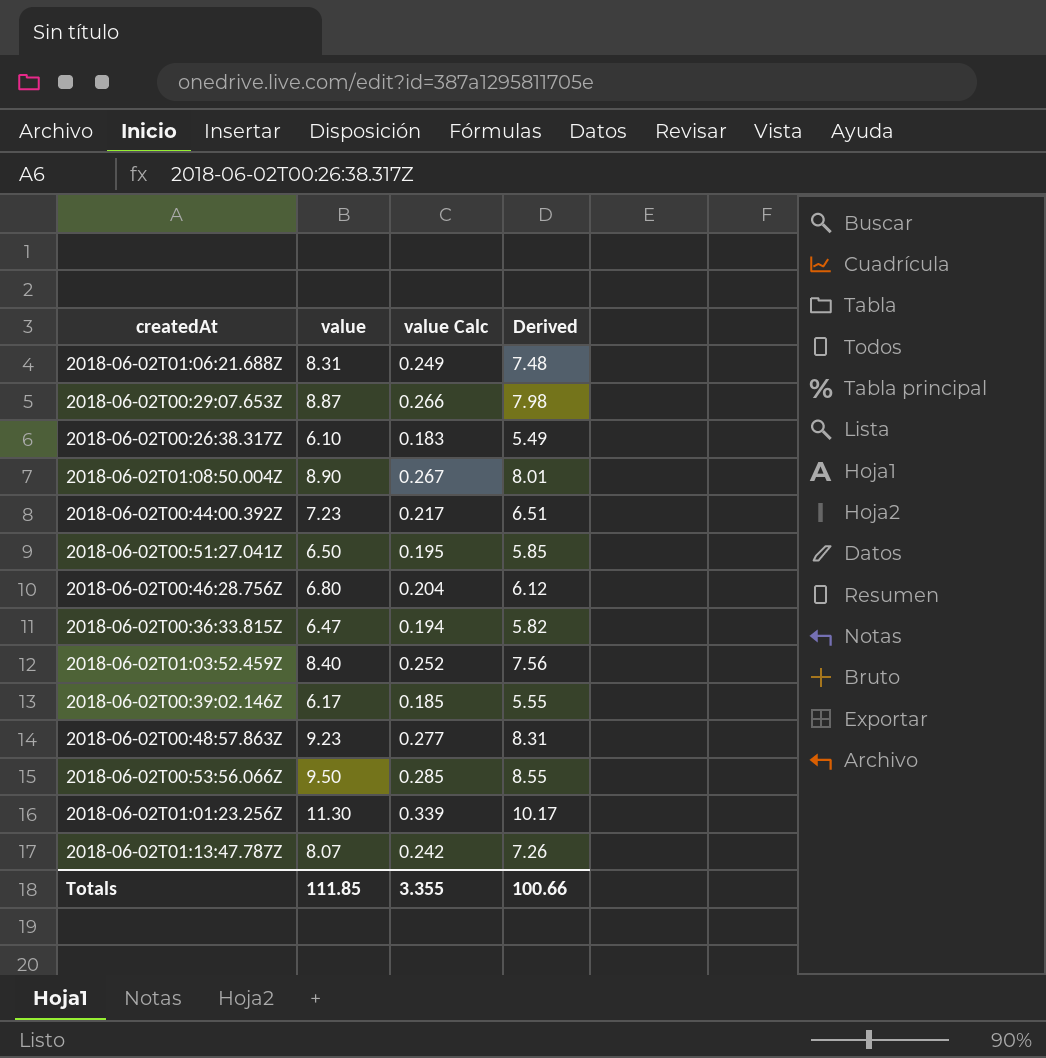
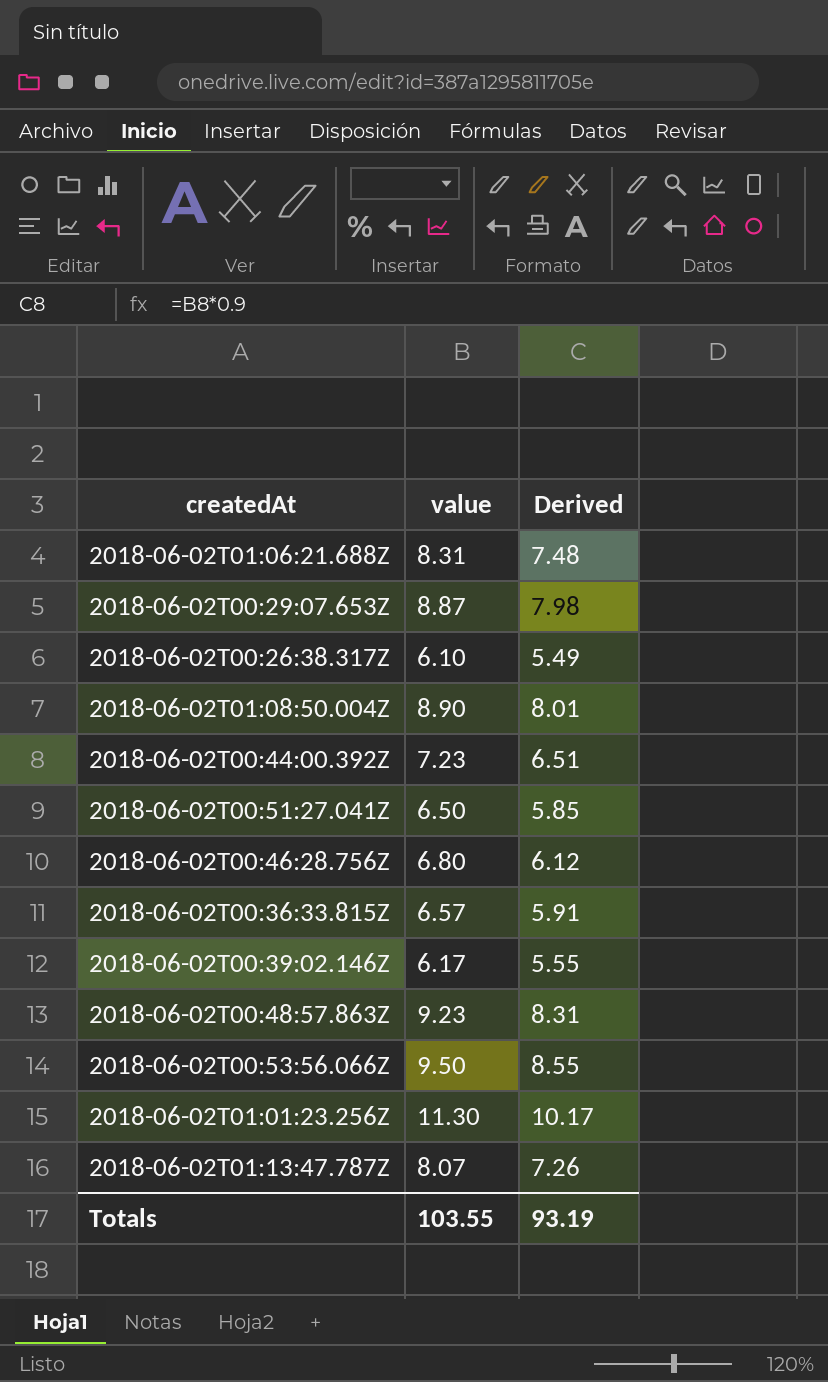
column value Calc | formula: [value] * 0.03 -> none
row 2018-06-02T01:03:52.459Z: 8.40 | 0.252 | 7.56 -> none
2018-06-02T00:36:33.815Z | value: 6.47 -> 6.57
2018-06-02T00:36:33.815Z | Derived: 5.82 -> 5.91
Totals | value: 111.85 -> 103.55
Totals | Derived: 100.66 -> 93.19

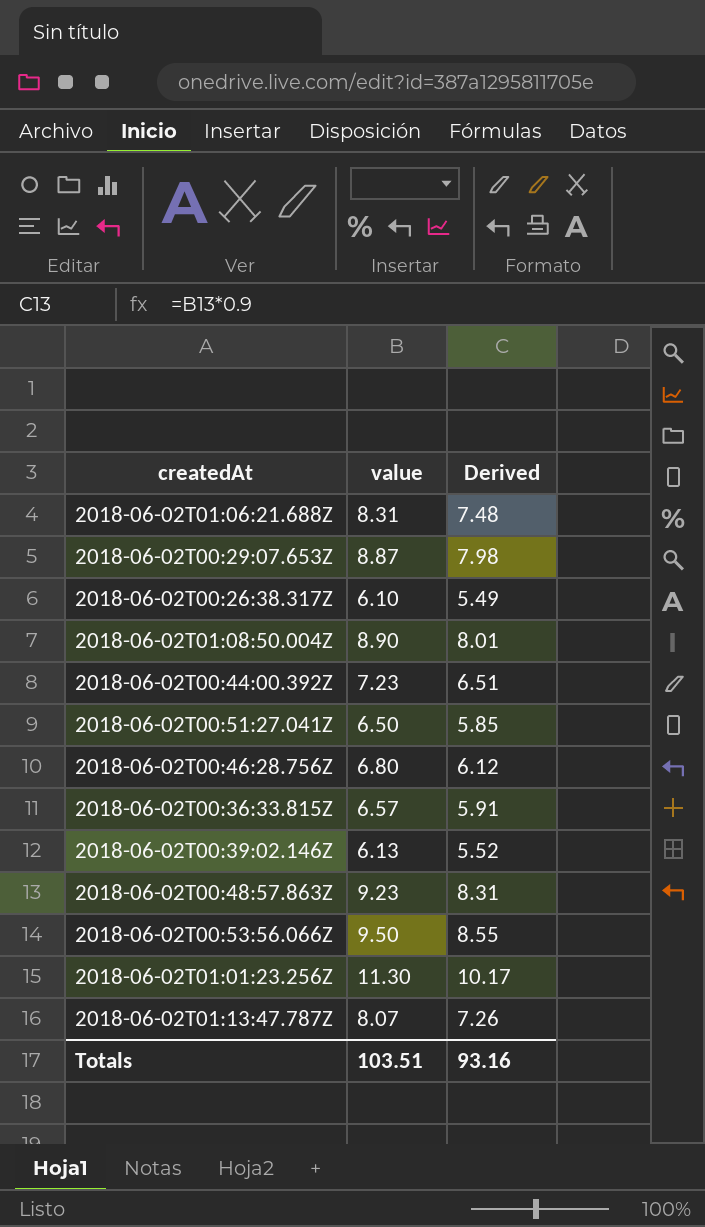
2018-06-02T00:39:02.146Z | value: 6.17 -> 6.13
2018-06-02T00:39:02.146Z | Derived: 5.55 -> 5.52
Totals | value: 103.55 -> 103.51
Totals | Derived: 93.19 -> 93.16

